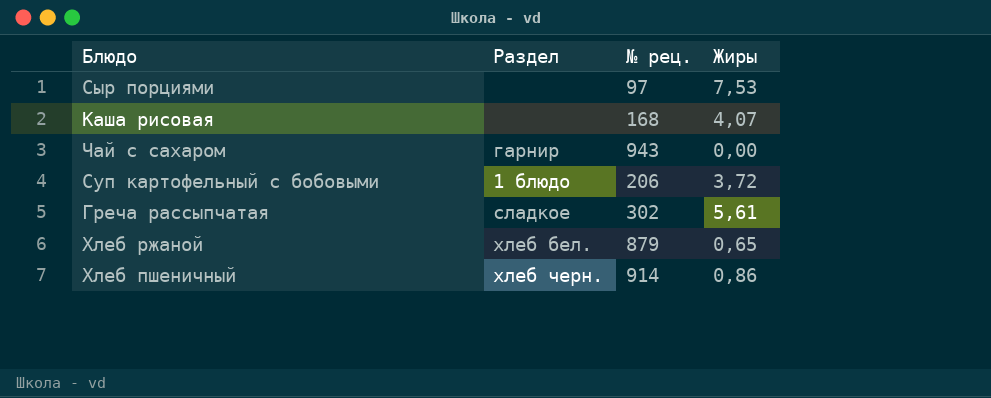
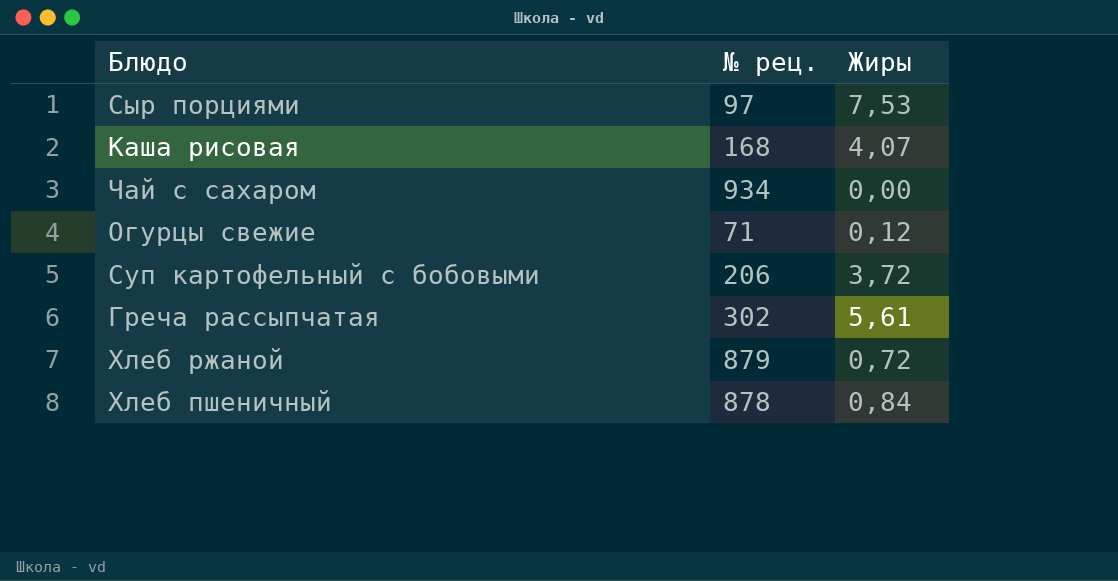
column Раздел | position: 2 -> none
Чай с сахаром | № рец.: 943 -> 934
row Огурцы свежие: none -> 71 | 0,12
Хлеб ржаной | Жиры: 0,65 -> 0,72
Хлеб пшеничный | № рец.: 914 -> 878
Хлеб пшеничный | Жиры: 0,86 -> 0,84

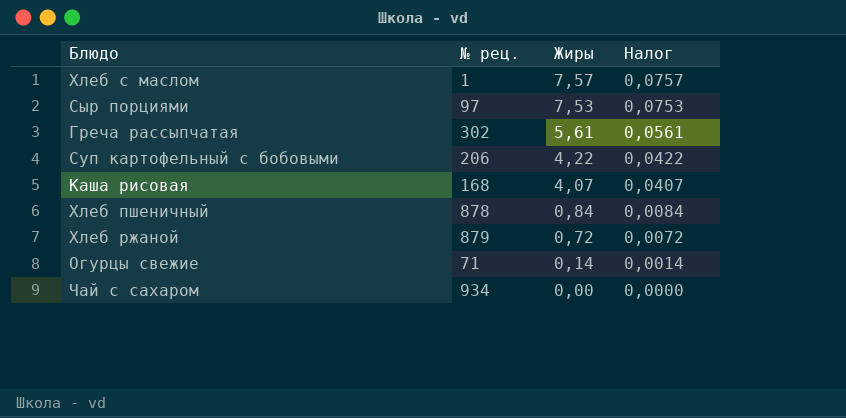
row order: none -> Жиры descending
column Налог | formula: none -> [Жиры] * 0,01
row Хлеб с маслом: none -> 1 | 7,57 | 0,0757
Суп картофельный с бобовыми | Жиры: 3,72 -> 4,22
Огурцы свежие | Жиры: 0,12 -> 0,14

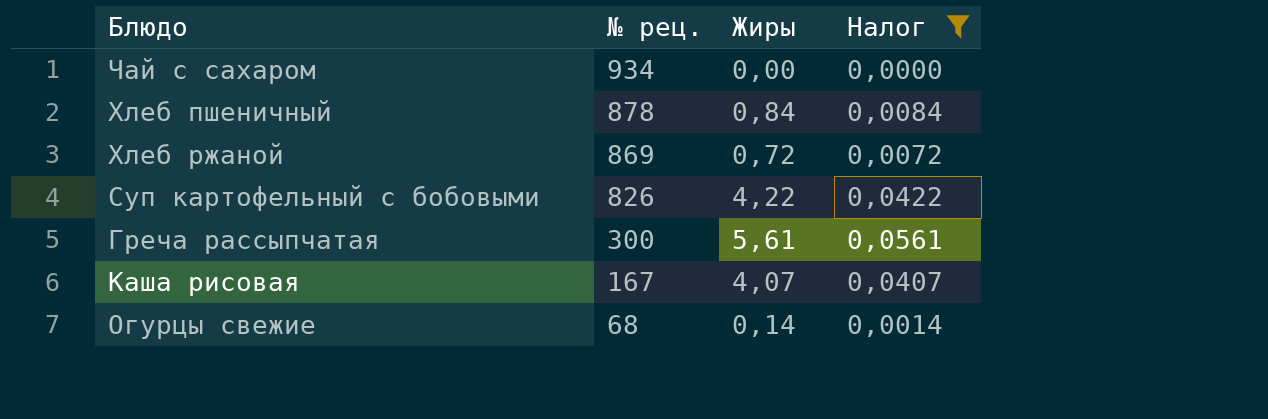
filter: none -> Налог <= 0,0561
row order: Жиры descending -> № рец. descending
Хлеб ржаной | № рец.: 879 -> 869
Суп картофельный с бобовыми | № рец.: 206 -> 826
Греча рассыпчатая | № рец.: 302 -> 300
Каша рисовая | № рец.: 168 -> 167
Огурцы свежие | № рец.: 71 -> 68

